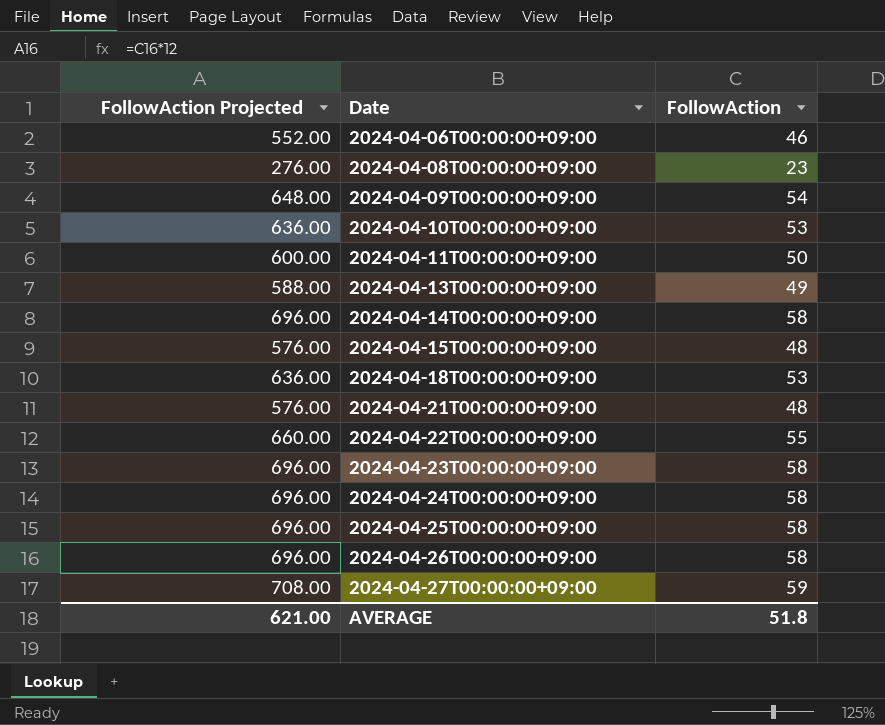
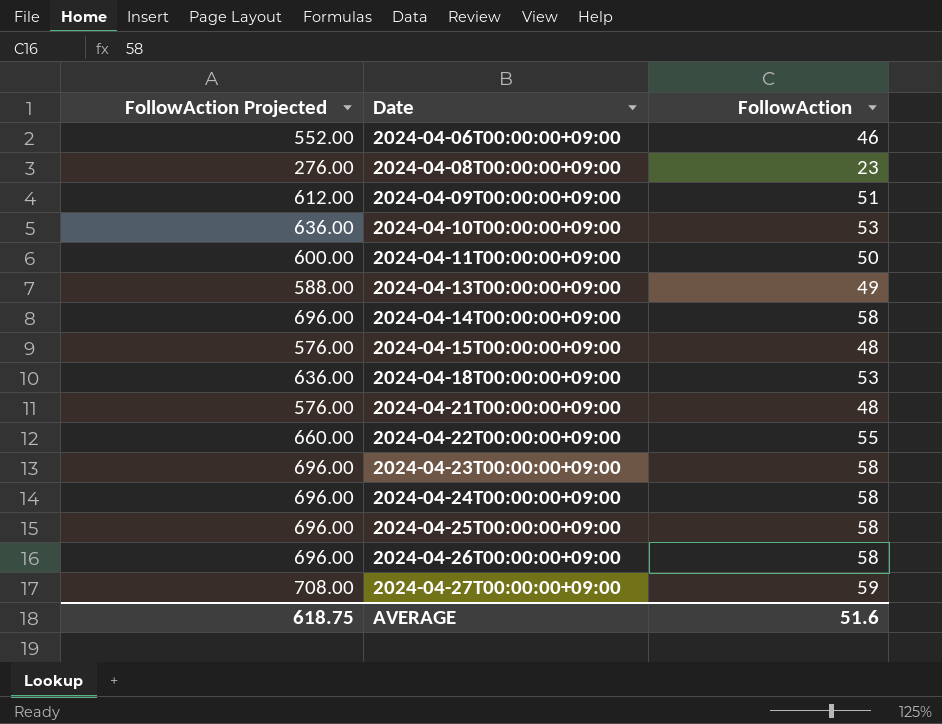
2024-04-09T00:00:00+09:00 | FollowAction Projected: 648.00 -> 612.00
2024-04-09T00:00:00+09:00 | FollowAction: 54 -> 51
AVERAGE | FollowAction Projected: 621.00 -> 618.75
AVERAGE | FollowAction: 51.8 -> 51.6

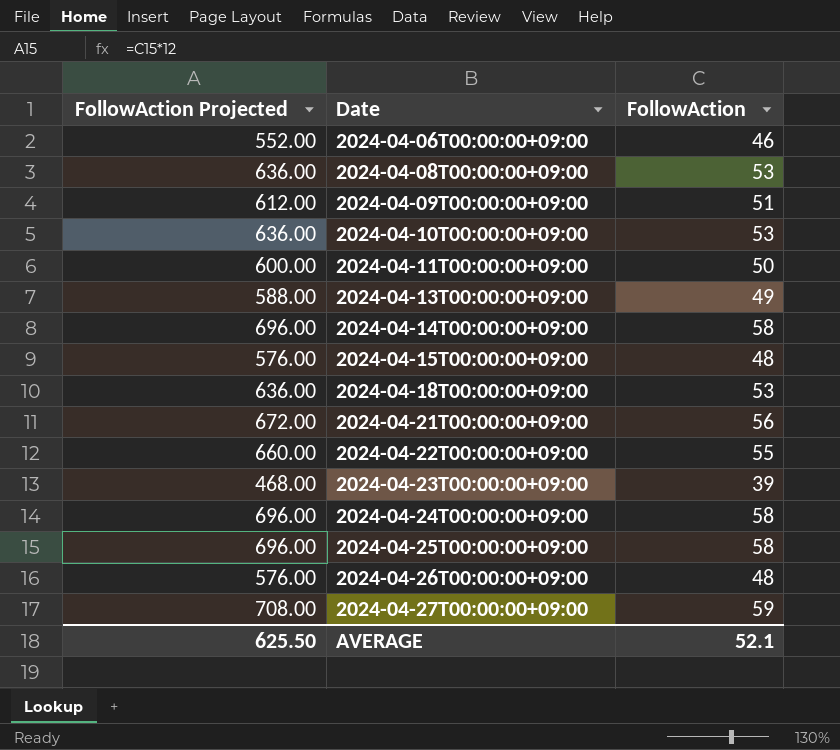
2024-04-08T00:00:00+09:00 | FollowAction Projected: 276.00 -> 636.00
2024-04-08T00:00:00+09:00 | FollowAction: 23 -> 53
2024-04-21T00:00:00+09:00 | FollowAction Projected: 576.00 -> 672.00
2024-04-21T00:00:00+09:00 | FollowAction: 48 -> 56
2024-04-23T00:00:00+09:00 | FollowAction Projected: 696.00 -> 468.00
2024-04-23T00:00:00+09:00 | FollowAction: 58 -> 39
2024-04-26T00:00:00+09:00 | FollowAction Projected: 696.00 -> 576.00
2024-04-26T00:00:00+09:00 | FollowAction: 58 -> 48
AVERAGE | FollowAction Projected: 618.75 -> 625.50
AVERAGE | FollowAction: 51.6 -> 52.1

